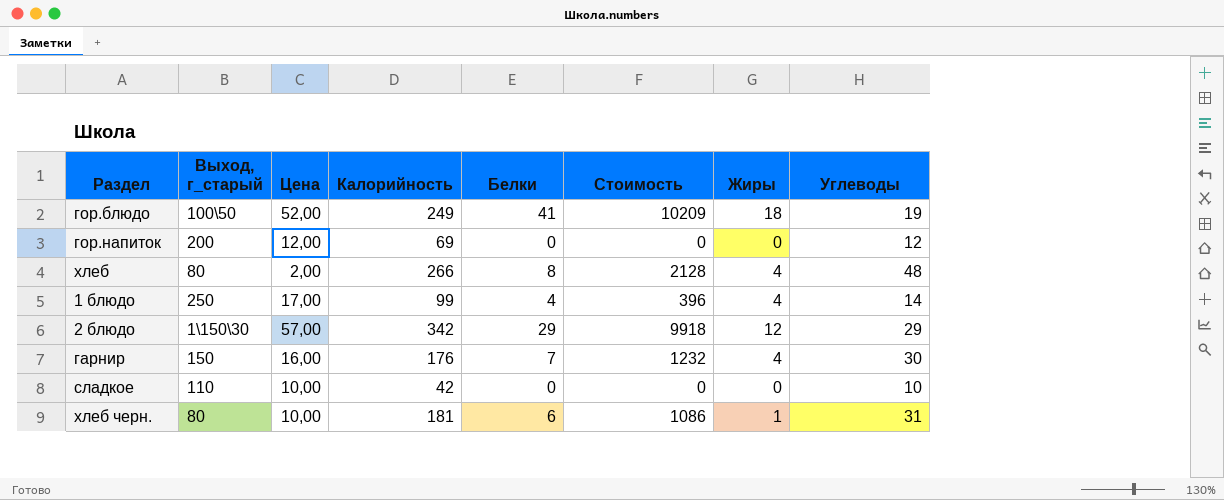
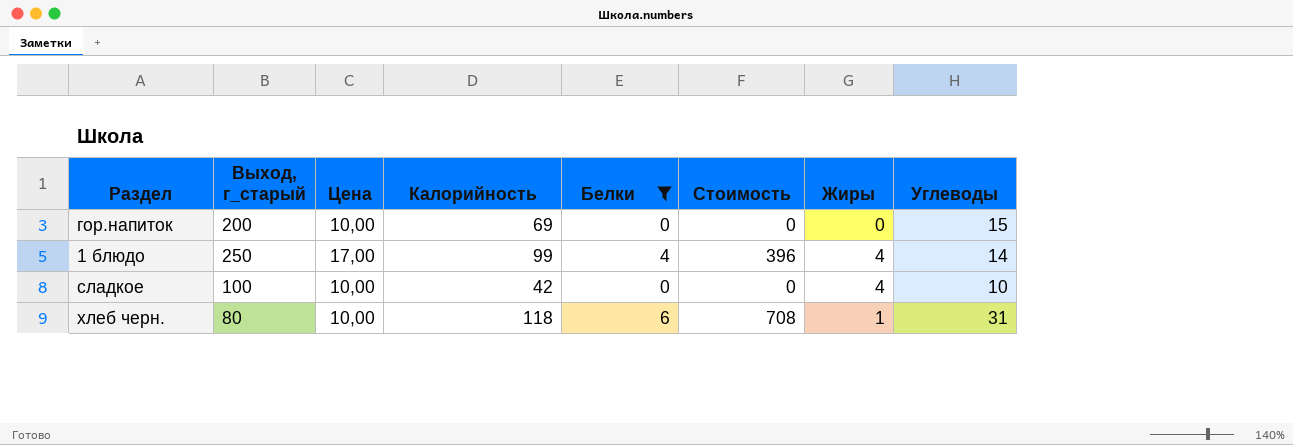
filter: none -> Белки <= 6
гор.напиток | Цена: 12,00 -> 10,00
гор.напиток | Углеводы: 12 -> 15
сладкое | Выход, г_старый: 110 -> 100
сладкое | Жиры: 0 -> 4
хлеб черн. | Калорийность: 181 -> 118
хлеб черн. | Стоимость: 1086 -> 708

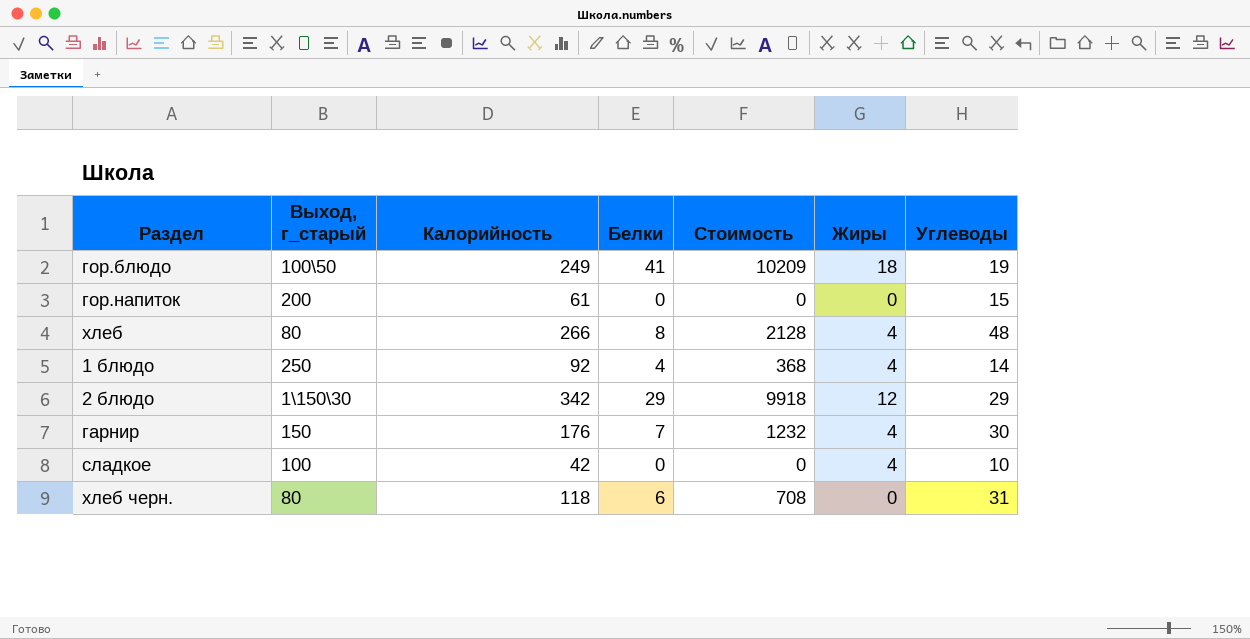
filter: Белки <= 6 -> none
column Цена | position: 3 -> none
гор.напиток | Калорийность: 69 -> 61
1 блюдо | Калорийность: 99 -> 92
1 блюдо | Стоимость: 396 -> 368
хлеб черн. | Жиры: 1 -> 0

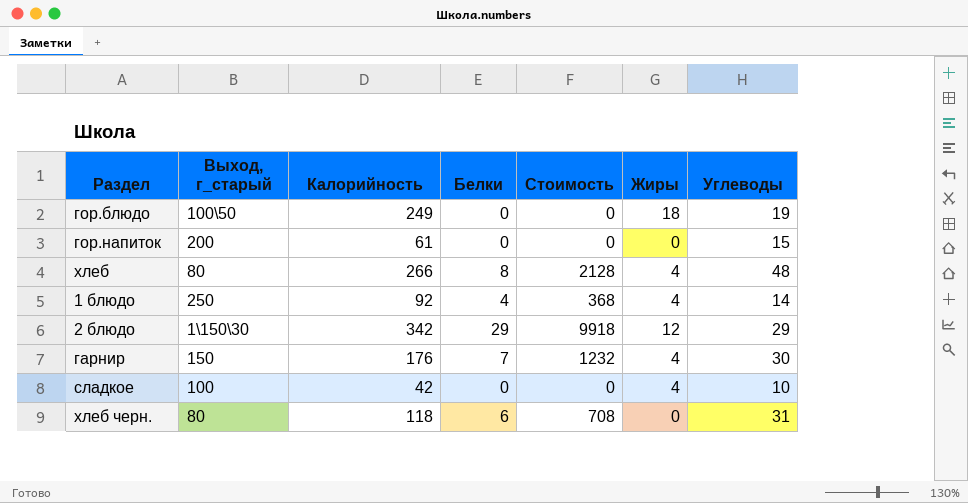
гор.блюдо | Белки: 41 -> 0
гор.блюдо | Стоимость: 10209 -> 0

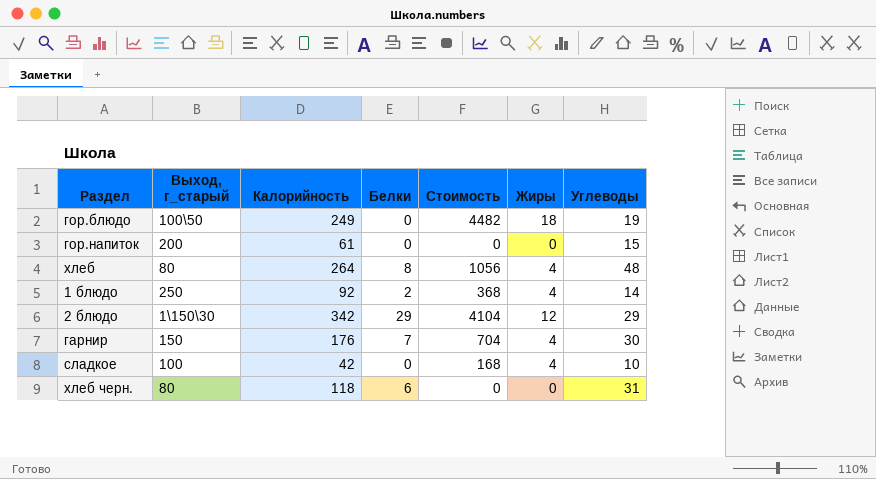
column Стоимость | formula: [Калорийность] * [Белки] -> [Калорийность] * [Жиры]
хлеб | Калорийность: 266 -> 264
1 блюдо | Белки: 4 -> 2

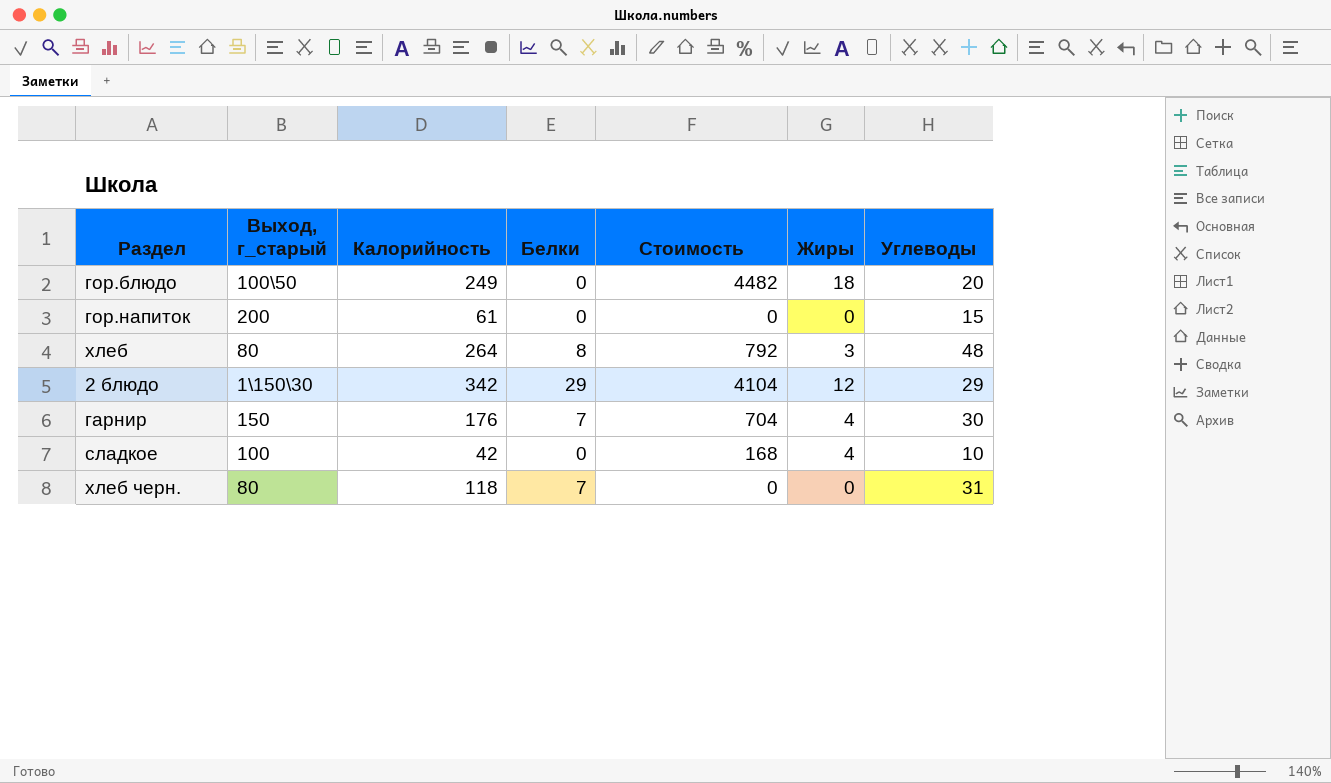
row 1 блюдо: 250 | 92 | 2 | 368 | 4 | 14 -> none
гор.блюдо | Углеводы: 19 -> 20
хлеб | Стоимость: 1056 -> 792
хлеб | Жиры: 4 -> 3
хлеб черн. | Белки: 6 -> 7

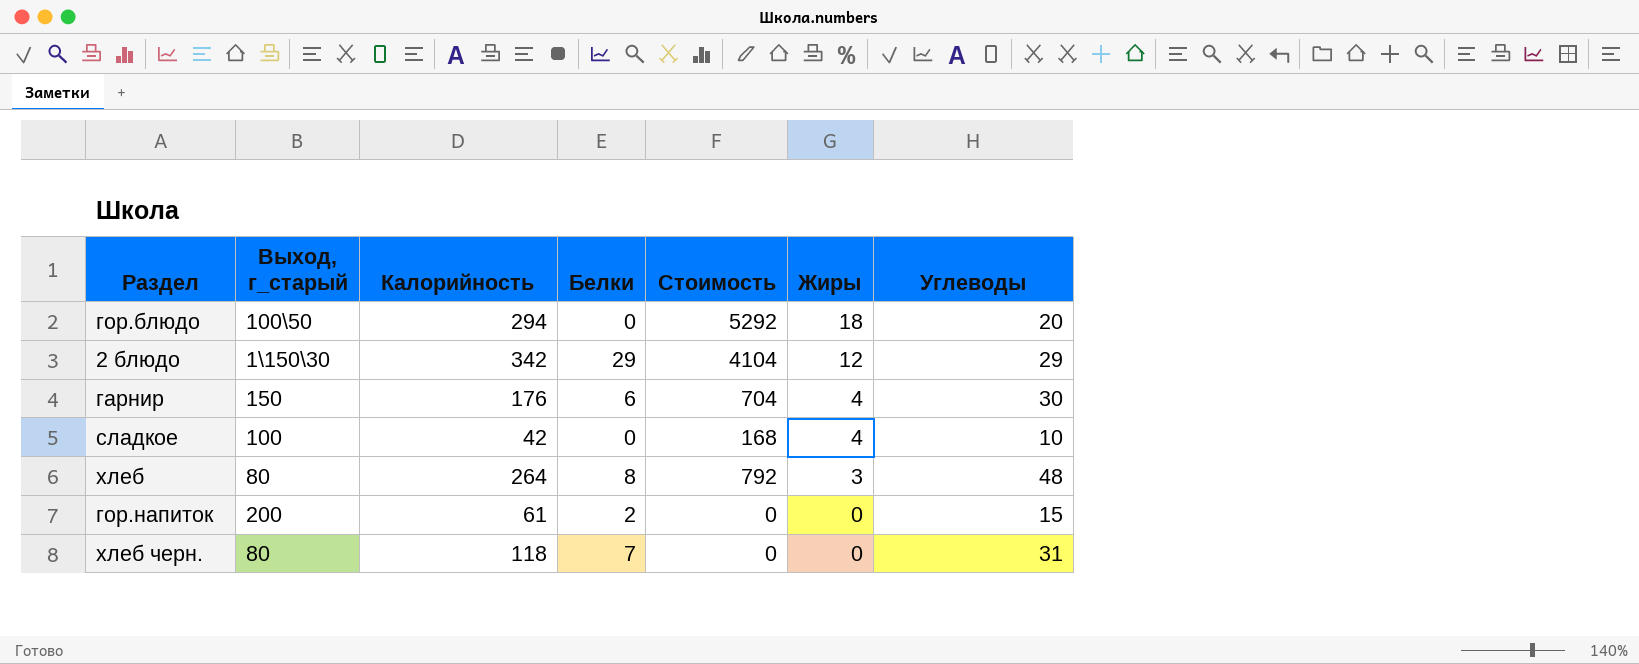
row order: none -> Жиры descending
гор.блюдо | Калорийность: 249 -> 294
гор.блюдо | Стоимость: 4482 -> 5292
гарнир | Белки: 7 -> 6
гор.напиток | Белки: 0 -> 2

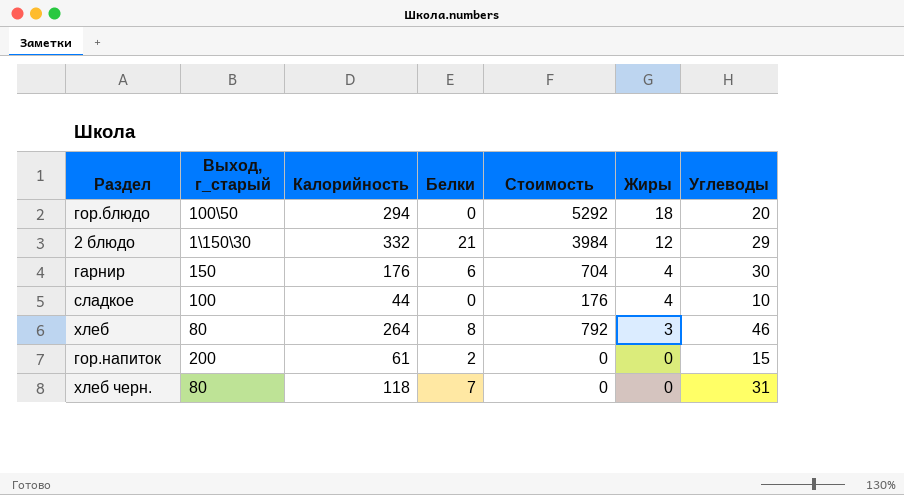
2 блюдо | Калорийность: 342 -> 332
2 блюдо | Белки: 29 -> 21
2 блюдо | Стоимость: 4104 -> 3984
сладкое | Калорийность: 42 -> 44
сладкое | Стоимость: 168 -> 176
хлеб | Углеводы: 48 -> 46

